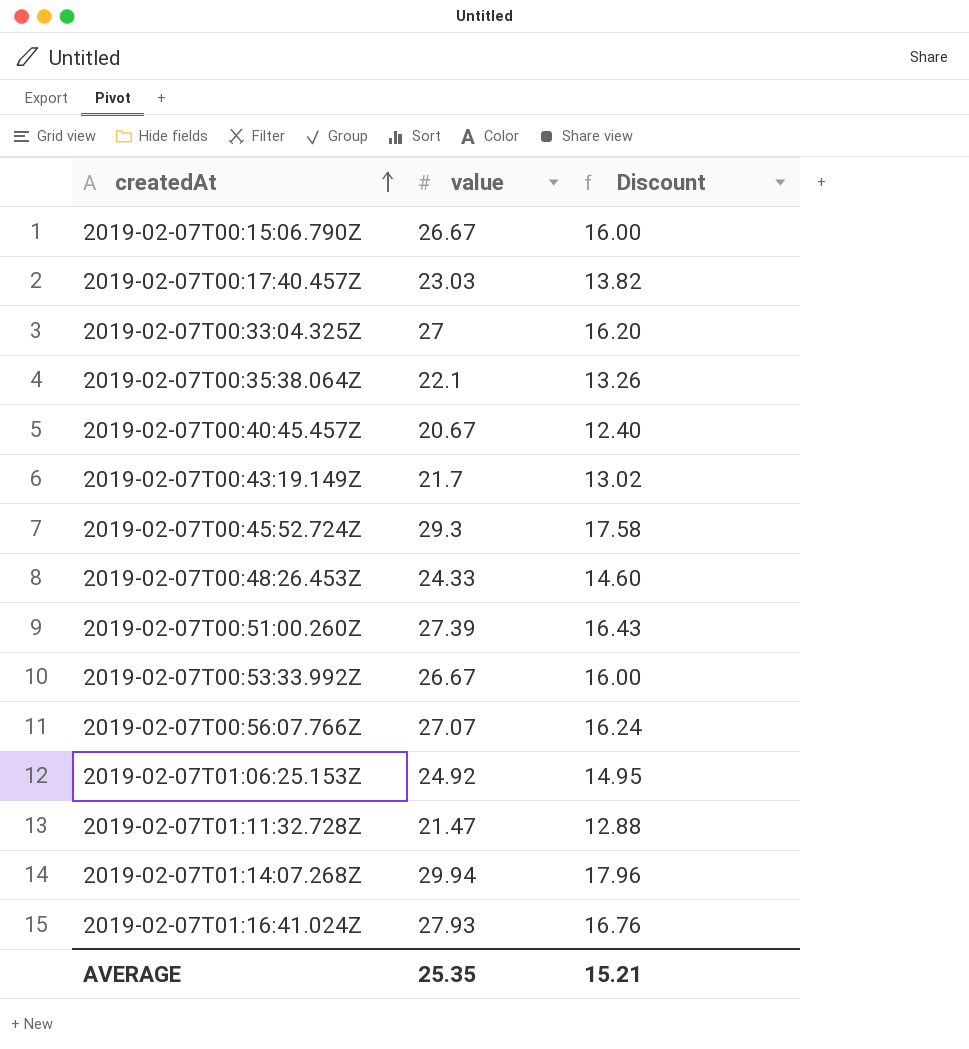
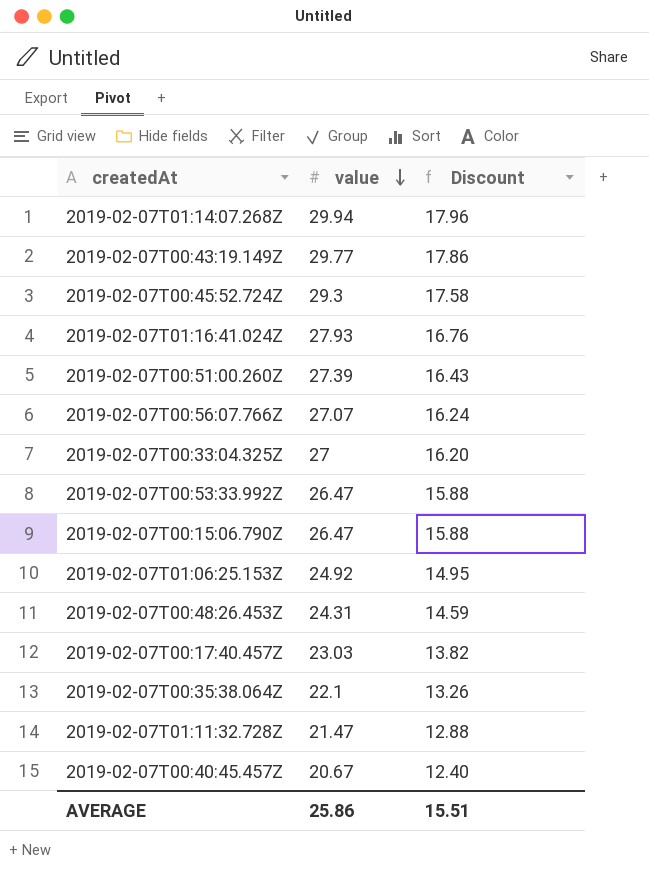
row order: createdAt ascending -> value descending
2019-02-07T00:43:19.149Z | value: 21.7 -> 29.77
2019-02-07T00:43:19.149Z | Discount: 13.02 -> 17.86
2019-02-07T00:53:33.992Z | value: 26.67 -> 26.47
2019-02-07T00:53:33.992Z | Discount: 16.00 -> 15.88
2019-02-07T00:15:06.790Z | value: 26.67 -> 26.47
2019-02-07T00:15:06.790Z | Discount: 16.00 -> 15.88
2019-02-07T00:48:26.453Z | value: 24.33 -> 24.31
2019-02-07T00:48:26.453Z | Discount: 14.60 -> 14.59
AVERAGE | value: 25.35 -> 25.86
AVERAGE | Discount: 15.21 -> 15.51

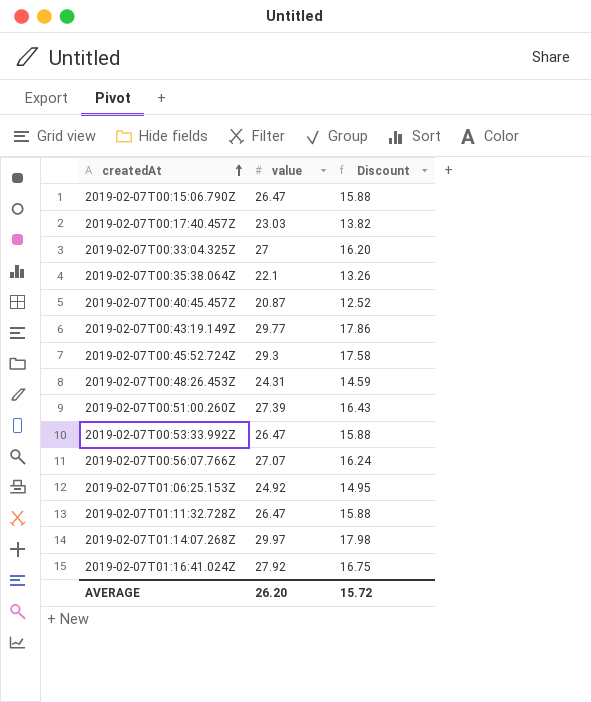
row order: value descending -> createdAt ascending
2019-02-07T00:40:45.457Z | value: 20.67 -> 20.87
2019-02-07T00:40:45.457Z | Discount: 12.40 -> 12.52
2019-02-07T01:11:32.728Z | value: 21.47 -> 26.47
2019-02-07T01:11:32.728Z | Discount: 12.88 -> 15.88
2019-02-07T01:14:07.268Z | value: 29.94 -> 29.97
2019-02-07T01:14:07.268Z | Discount: 17.96 -> 17.98
2019-02-07T01:16:41.024Z | value: 27.93 -> 27.92
2019-02-07T01:16:41.024Z | Discount: 16.76 -> 16.75
AVERAGE | value: 25.86 -> 26.20
AVERAGE | Discount: 15.51 -> 15.72

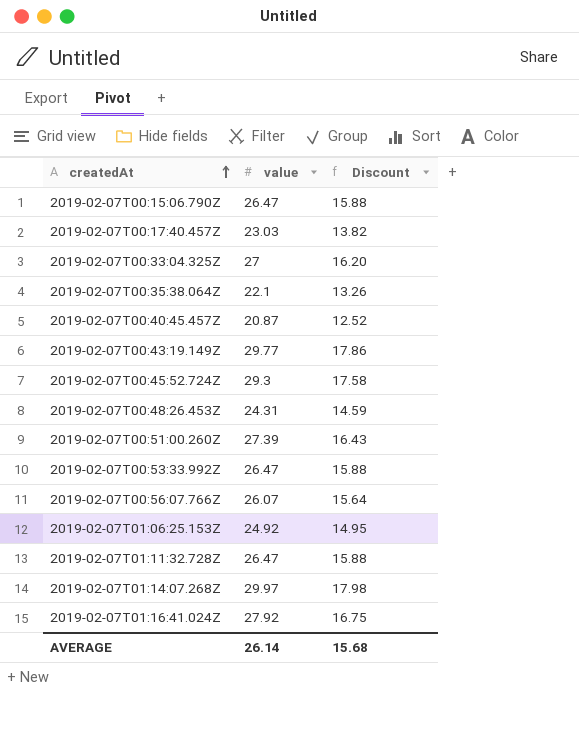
2019-02-07T00:56:07.766Z | value: 27.07 -> 26.07
2019-02-07T00:56:07.766Z | Discount: 16.24 -> 15.64
AVERAGE | value: 26.20 -> 26.14
AVERAGE | Discount: 15.72 -> 15.68

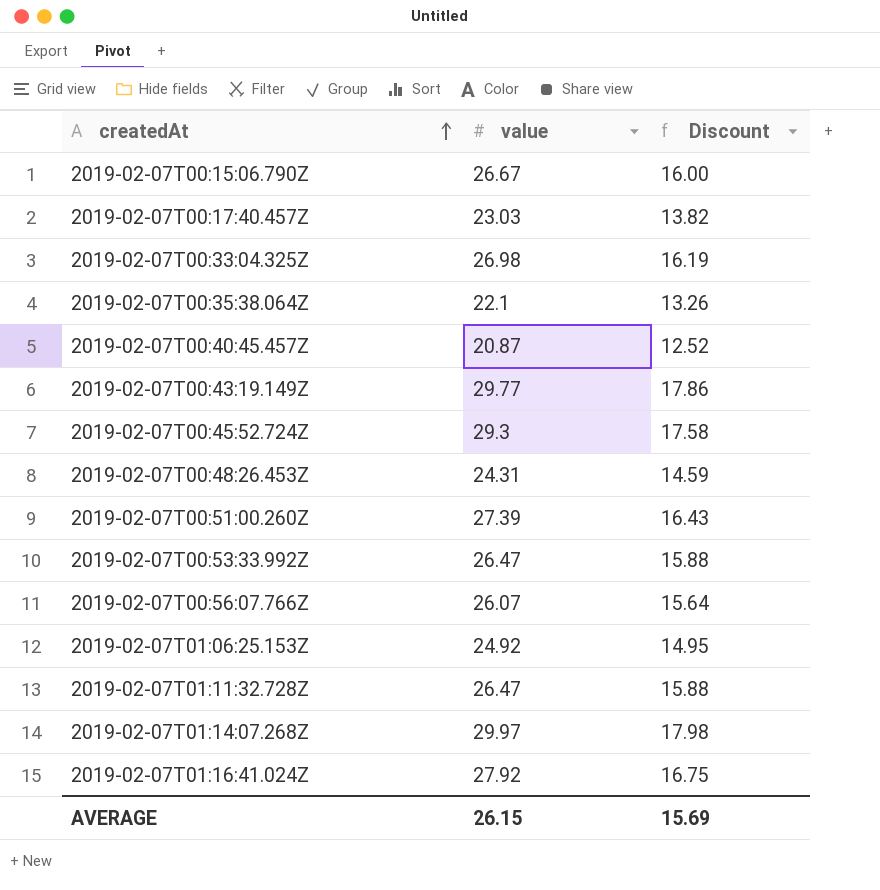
2019-02-07T00:15:06.790Z | value: 26.47 -> 26.67
2019-02-07T00:15:06.790Z | Discount: 15.88 -> 16.00
2019-02-07T00:33:04.325Z | value: 27 -> 26.98
2019-02-07T00:33:04.325Z | Discount: 16.20 -> 16.19
AVERAGE | value: 26.14 -> 26.15
AVERAGE | Discount: 15.68 -> 15.69

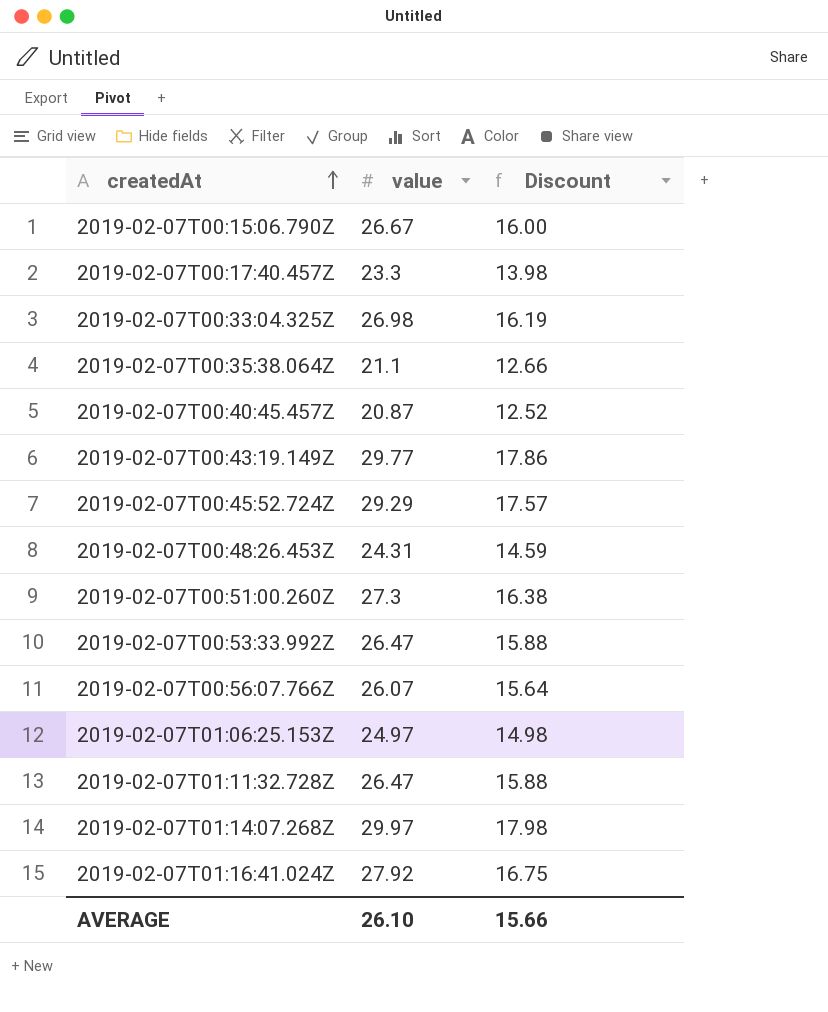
2019-02-07T00:17:40.457Z | value: 23.03 -> 23.3
2019-02-07T00:17:40.457Z | Discount: 13.82 -> 13.98
2019-02-07T00:35:38.064Z | value: 22.1 -> 21.1
2019-02-07T00:35:38.064Z | Discount: 13.26 -> 12.66
2019-02-07T00:45:52.724Z | value: 29.3 -> 29.29
2019-02-07T00:45:52.724Z | Discount: 17.58 -> 17.57
2019-02-07T00:51:00.260Z | value: 27.39 -> 27.3
2019-02-07T00:51:00.260Z | Discount: 16.43 -> 16.38
2019-02-07T01:06:25.153Z | value: 24.92 -> 24.97
2019-02-07T01:06:25.153Z | Discount: 14.95 -> 14.98
AVERAGE | value: 26.15 -> 26.10
AVERAGE | Discount: 15.69 -> 15.66

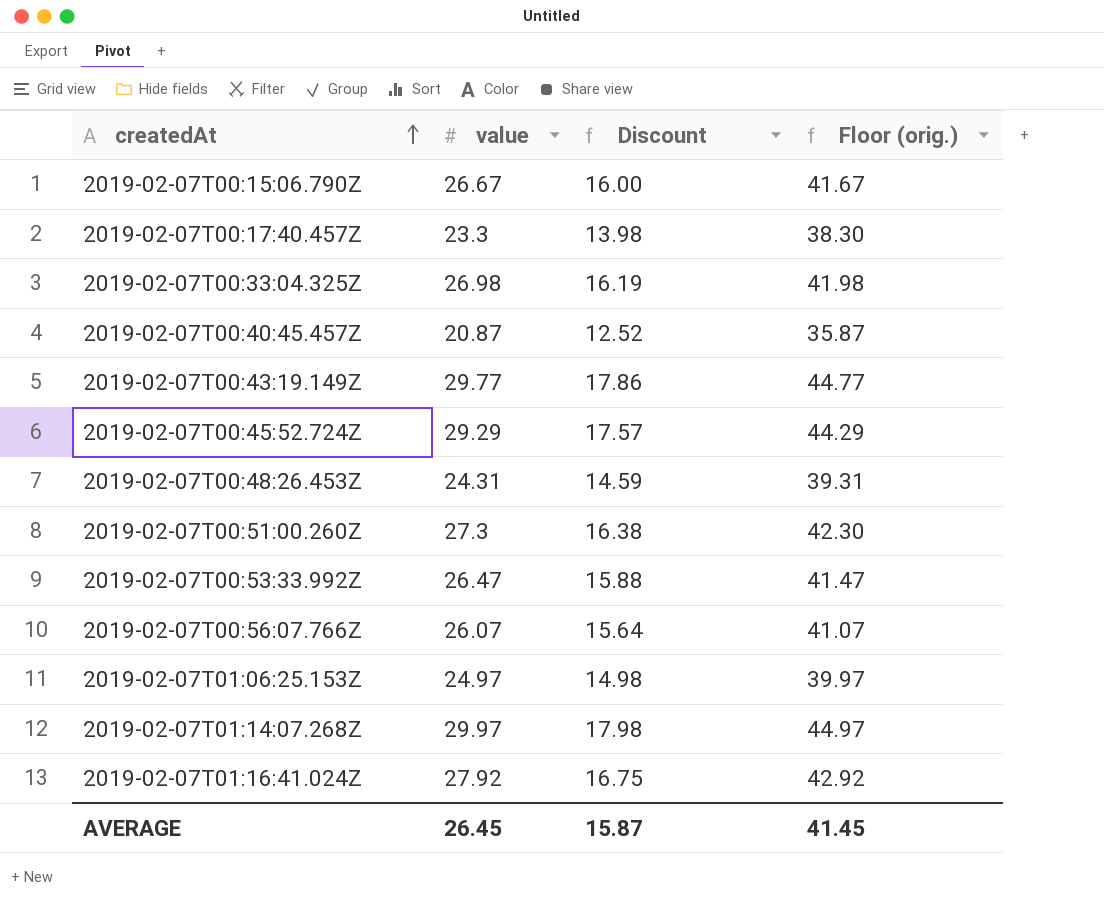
column Floor (orig.) | formula: none -> [value] + 15
row 2019-02-07T00:35:38.064Z: 21.1 | 12.66 -> none
row 2019-02-07T01:11:32.728Z: 26.47 | 15.88 -> none
AVERAGE | value: 26.10 -> 26.45
AVERAGE | Discount: 15.66 -> 15.87

